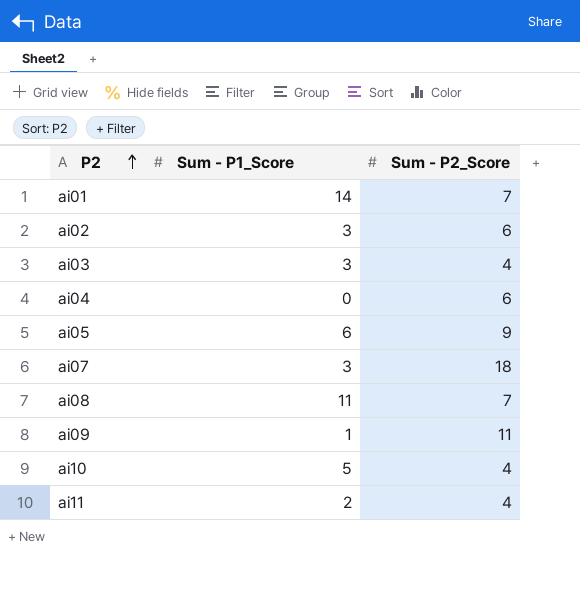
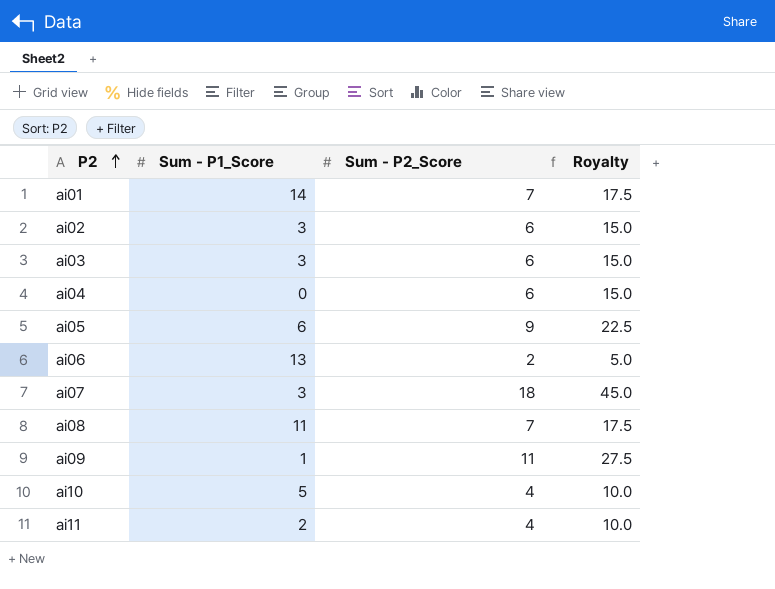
column Royalty | formula: none -> [Sum - P2_Score] * 2.5
ai03 | Sum - P2_Score: 4 -> 6
row ai06: none -> 13 | 2 | 5.0

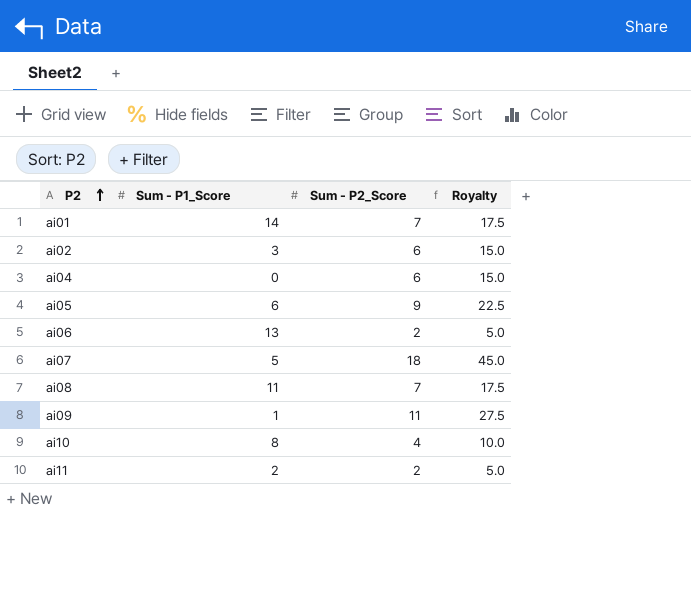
row ai03: 3 | 6 | 15.0 -> none
ai07 | Sum - P1_Score: 3 -> 5
ai10 | Sum - P1_Score: 5 -> 8
ai11 | Sum - P2_Score: 4 -> 2
ai11 | Royalty: 10.0 -> 5.0

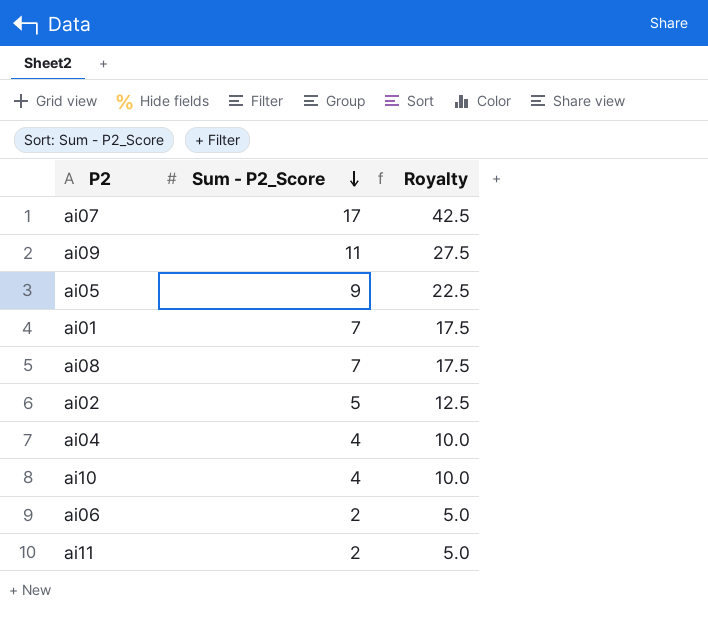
row order: P2 ascending -> Sum - P2_Score descending
column Sum - P1_Score | position: 2 -> none
ai07 | Sum - P2_Score: 18 -> 17
ai07 | Royalty: 45.0 -> 42.5
ai02 | Sum - P2_Score: 6 -> 5
ai02 | Royalty: 15.0 -> 12.5
ai04 | Sum - P2_Score: 6 -> 4
ai04 | Royalty: 15.0 -> 10.0

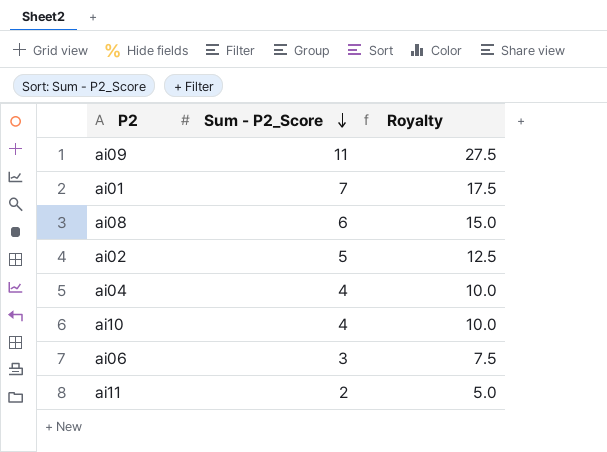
row ai07: 17 | 42.5 -> none
row ai05: 9 | 22.5 -> none
ai08 | Sum - P2_Score: 7 -> 6
ai08 | Royalty: 17.5 -> 15.0
ai06 | Sum - P2_Score: 2 -> 3
ai06 | Royalty: 5.0 -> 7.5

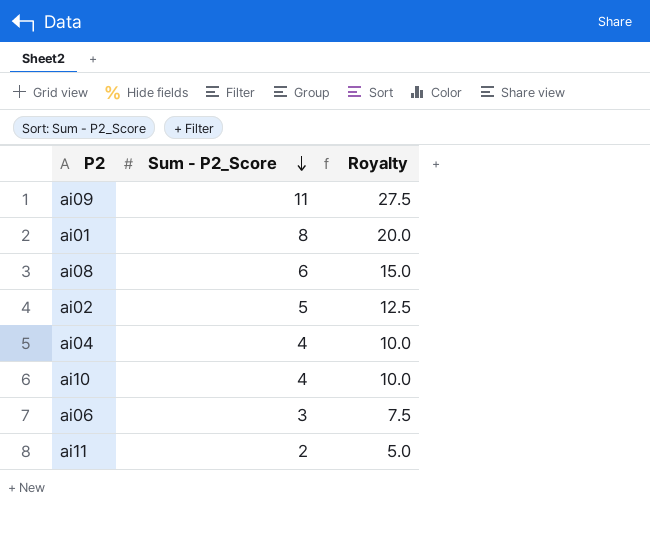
ai01 | Sum - P2_Score: 7 -> 8
ai01 | Royalty: 17.5 -> 20.0

